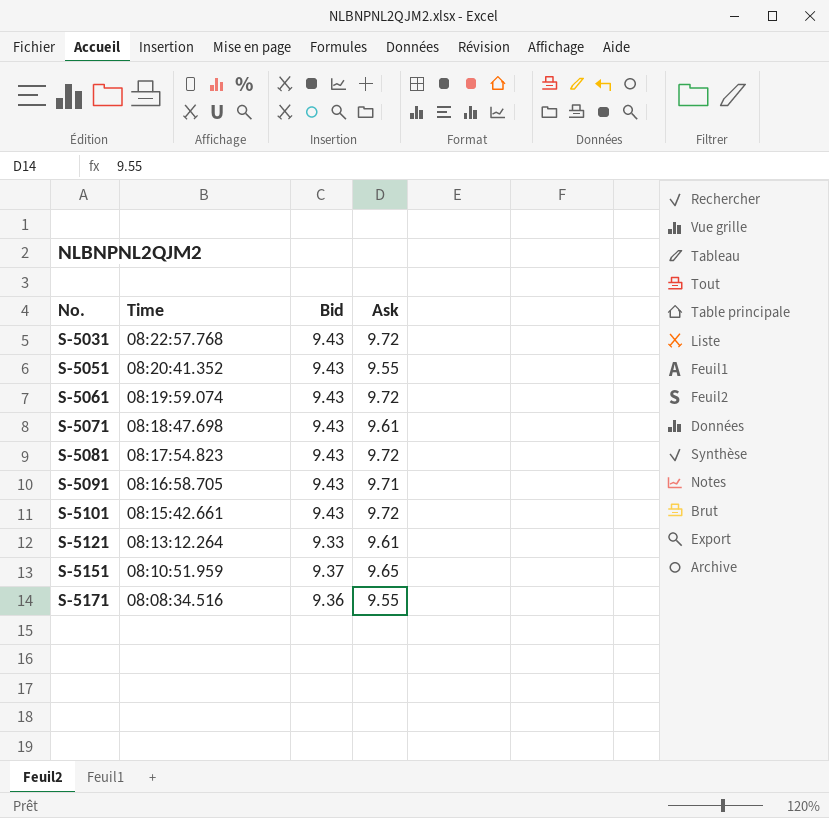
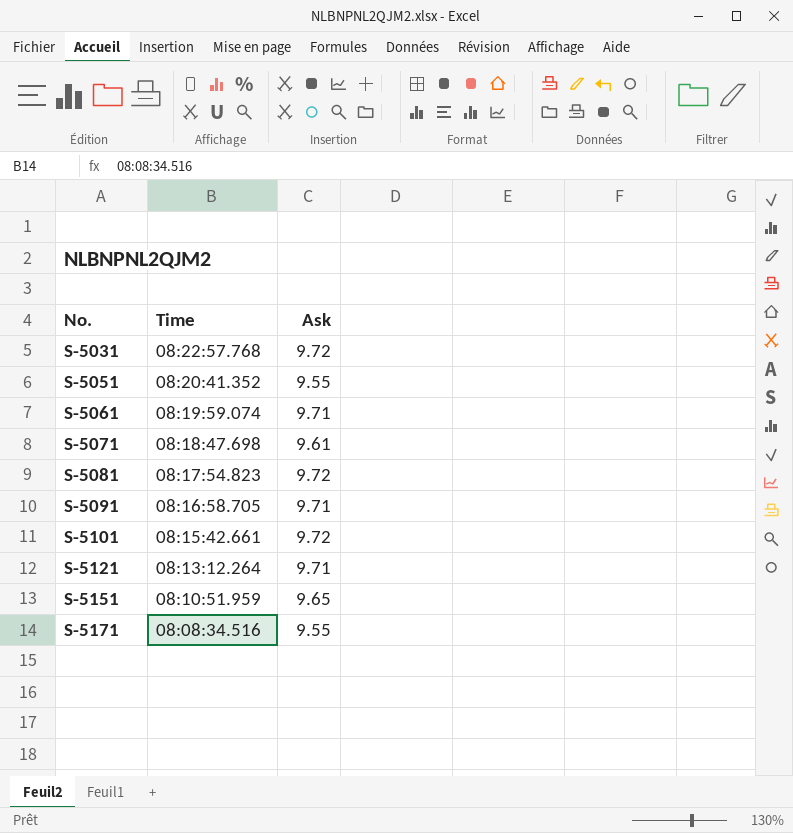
column Bid | position: 3 -> none
S-5061 | Ask: 9.72 -> 9.71
S-5121 | Ask: 9.61 -> 9.71

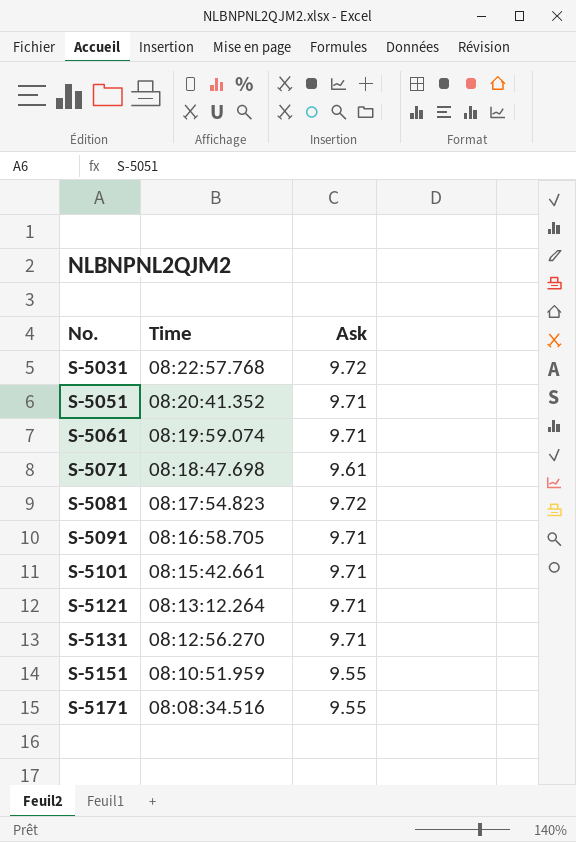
S-5051 | Ask: 9.55 -> 9.71
S-5101 | Ask: 9.72 -> 9.71
row S-5131: none -> 08:12:56.270 | 9.71
S-5151 | Ask: 9.65 -> 9.55

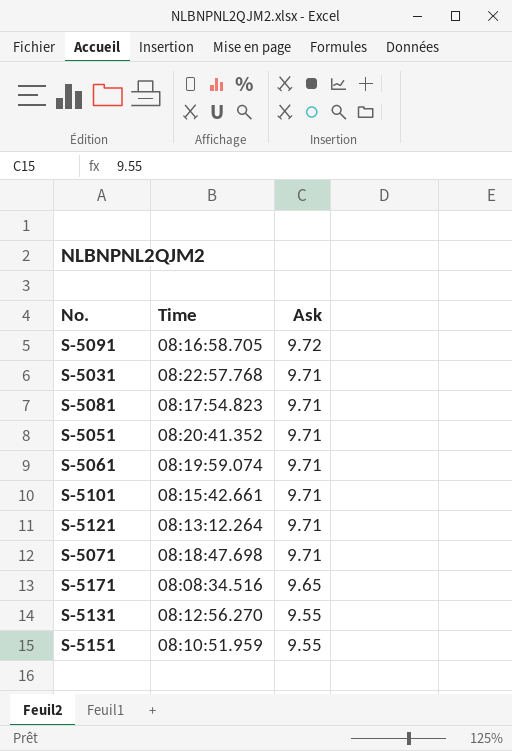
row order: No. ascending -> Ask descending
S-5091 | Ask: 9.71 -> 9.72
S-5031 | Ask: 9.72 -> 9.71
S-5081 | Ask: 9.72 -> 9.71
S-5071 | Ask: 9.61 -> 9.71
S-5171 | Ask: 9.55 -> 9.65
S-5131 | Ask: 9.71 -> 9.55

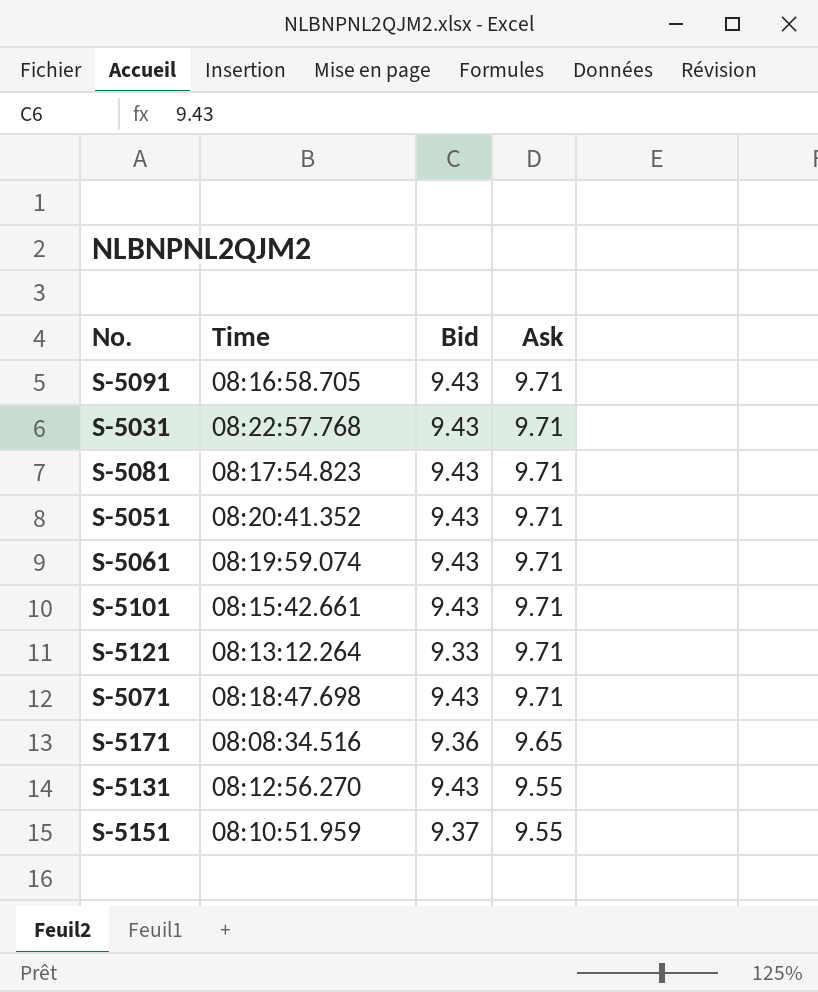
column Bid | position: none -> 3
S-5091 | Ask: 9.72 -> 9.71

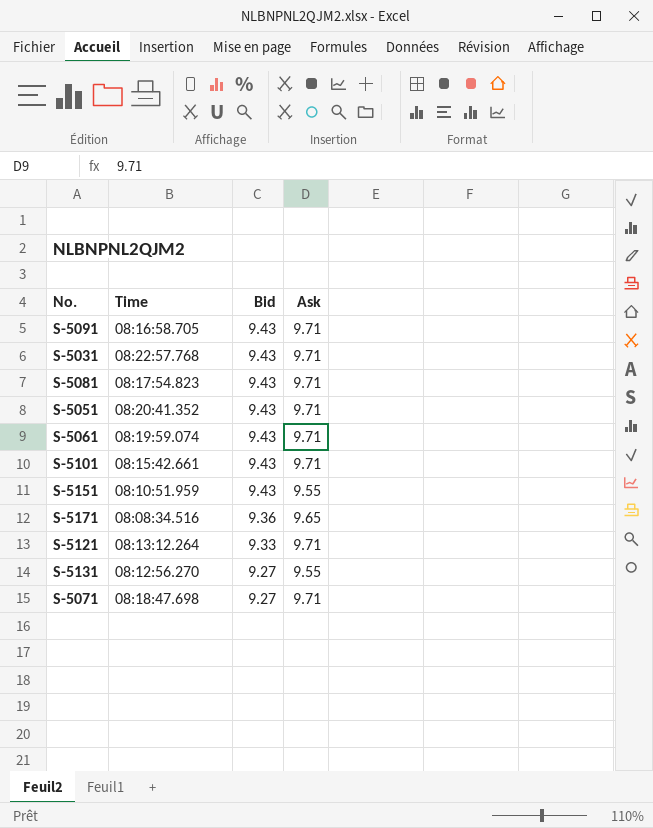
row order: Ask descending -> Bid descending
S-5151 | Bid: 9.37 -> 9.43
S-5131 | Bid: 9.43 -> 9.27
S-5071 | Bid: 9.43 -> 9.27

